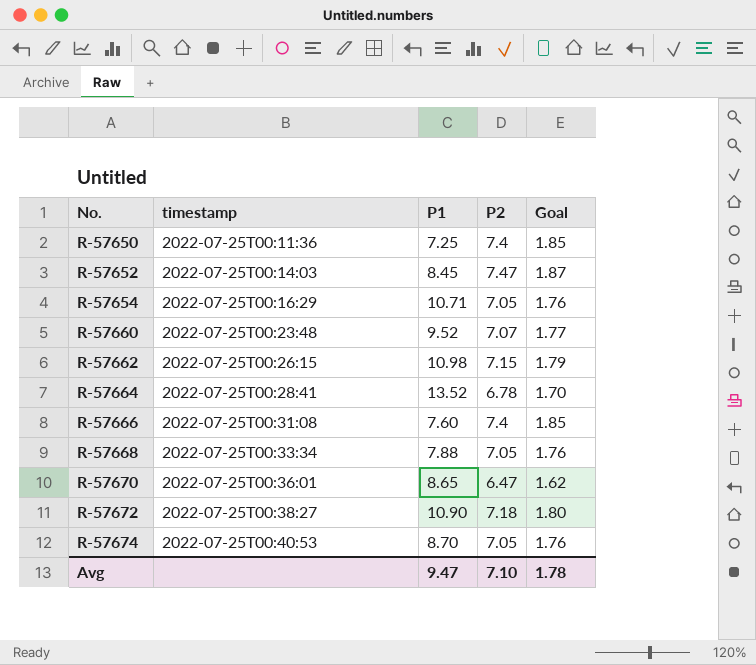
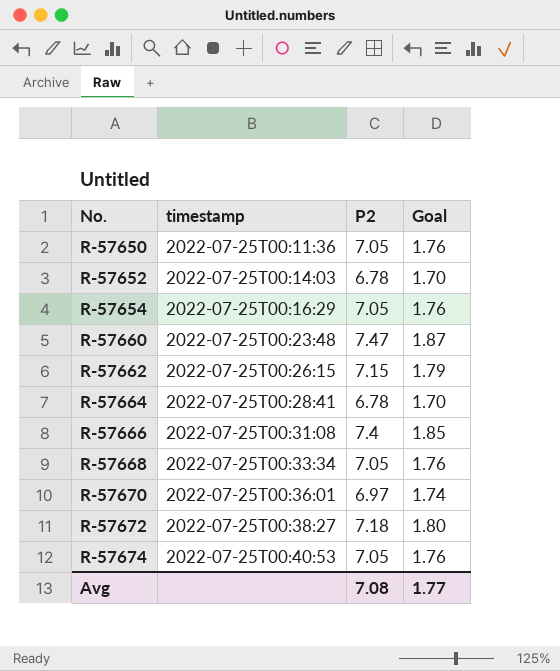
column P1 | position: 3 -> none
R-57650 | P2: 7.4 -> 7.05
R-57650 | Goal: 1.85 -> 1.76
R-57652 | P2: 7.47 -> 6.78
R-57652 | Goal: 1.87 -> 1.70
R-57660 | P2: 7.07 -> 7.47
R-57660 | Goal: 1.77 -> 1.87
R-57670 | P2: 6.47 -> 6.97
R-57670 | Goal: 1.62 -> 1.74
Avg | P2: 7.10 -> 7.08
Avg | Goal: 1.78 -> 1.77

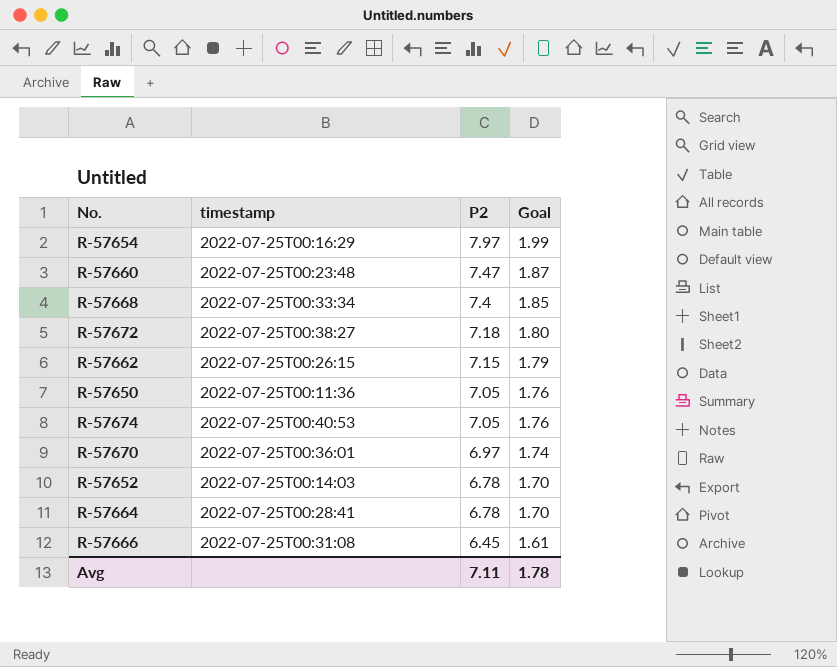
row order: No. ascending -> P2 descending
R-57654 | P2: 7.05 -> 7.97
R-57654 | Goal: 1.76 -> 1.99
R-57668 | P2: 7.05 -> 7.4
R-57668 | Goal: 1.76 -> 1.85
R-57666 | P2: 7.4 -> 6.45
R-57666 | Goal: 1.85 -> 1.61
Avg | P2: 7.08 -> 7.11
Avg | Goal: 1.77 -> 1.78

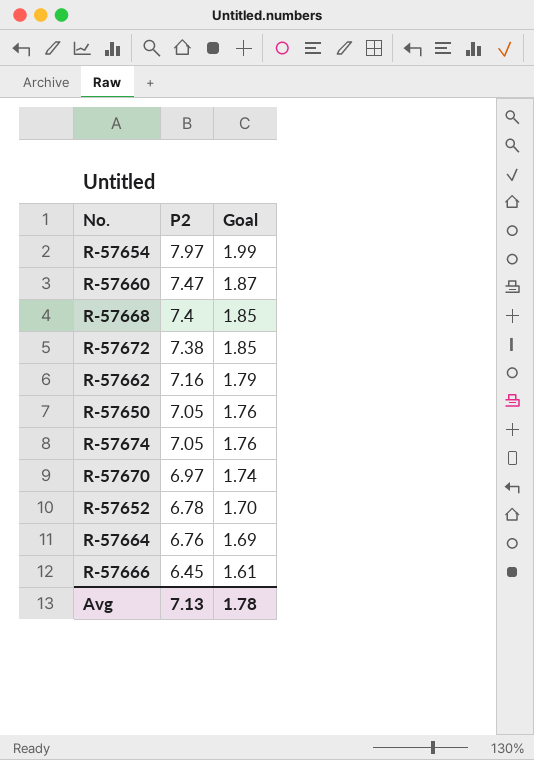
column timestamp | position: 2 -> none
R-57672 | P2: 7.18 -> 7.38
R-57672 | Goal: 1.80 -> 1.85
R-57662 | P2: 7.15 -> 7.16
R-57664 | P2: 6.78 -> 6.76
R-57664 | Goal: 1.70 -> 1.69
Avg | P2: 7.11 -> 7.13

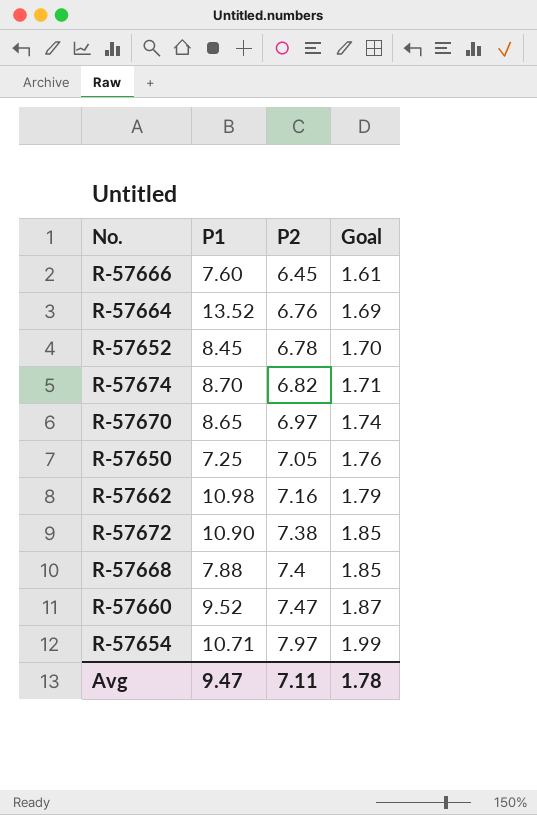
row order: P2 descending -> P2 ascending
column P1 | position: none -> 2
R-57674 | P2: 7.05 -> 6.82
R-57674 | Goal: 1.76 -> 1.71
Avg | P2: 7.13 -> 7.11

